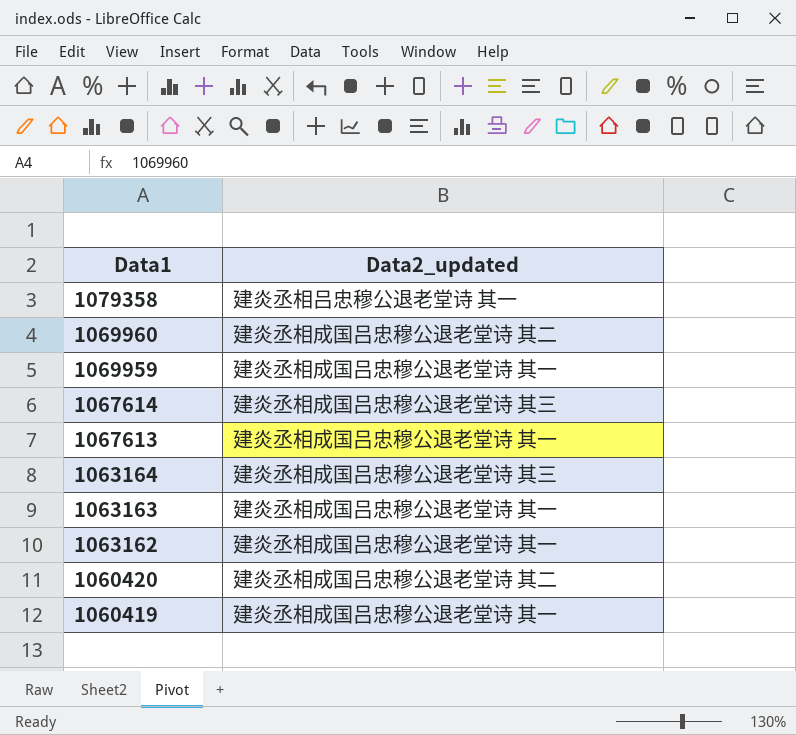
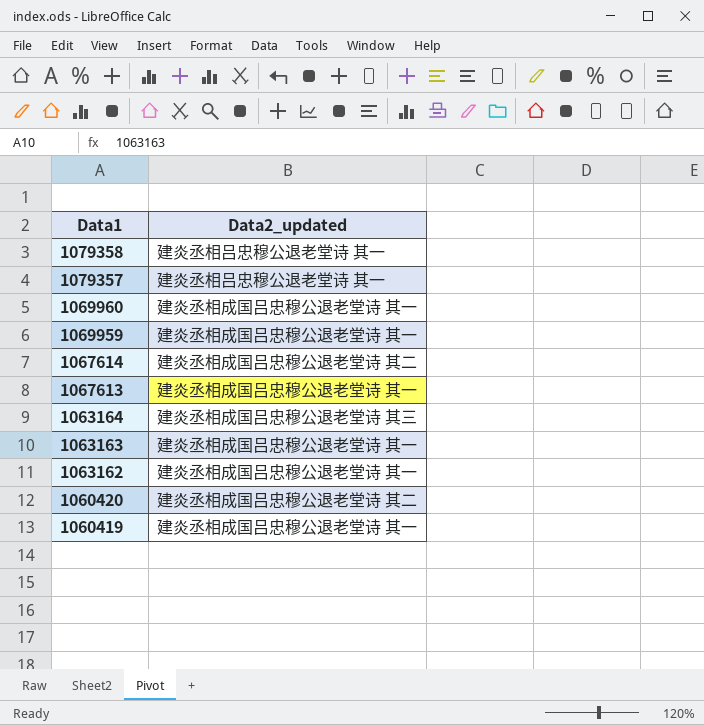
row 1079357: none -> 建炎丞相吕忠穆公退老堂诗 其一
1069960 | Data2_updated: 建炎丞相成国吕忠穆公退老堂诗 其二 -> 建炎丞相成国吕忠穆公退老堂诗 其一
1067614 | Data2_updated: 建炎丞相成国吕忠穆公退老堂诗 其三 -> 建炎丞相成国吕忠穆公退老堂诗 其二

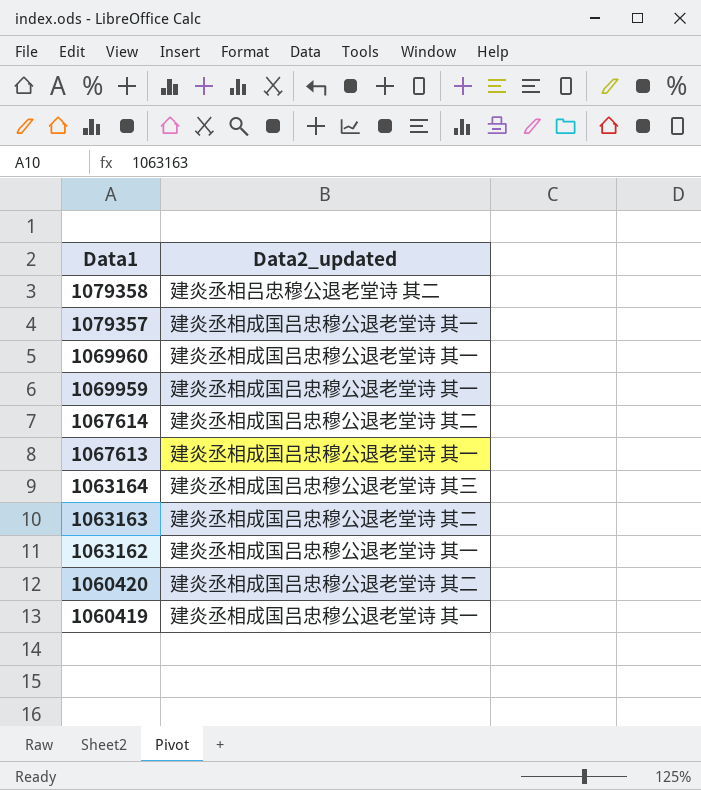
1079358 | Data2_updated: 建炎丞相吕忠穆公退老堂诗 其一 -> 建炎丞相吕忠穆公退老堂诗 其二
1079357 | Data2_updated: 建炎丞相吕忠穆公退老堂诗 其一 -> 建炎丞相成国吕忠穆公退老堂诗 其一
1063163 | Data2_updated: 建炎丞相成国吕忠穆公退老堂诗 其一 -> 建炎丞相成国吕忠穆公退老堂诗 其二

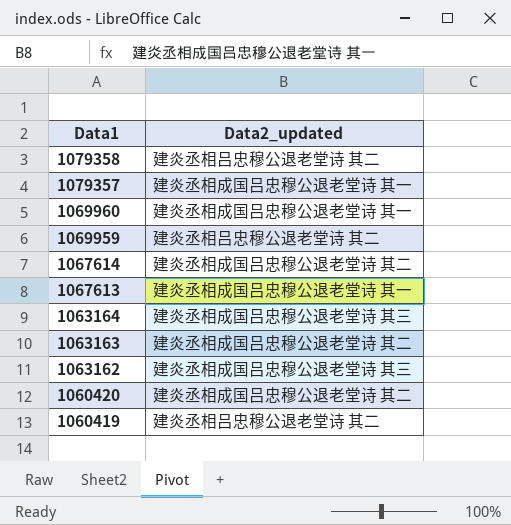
1069959 | Data2_updated: 建炎丞相成国吕忠穆公退老堂诗 其一 -> 建炎丞相吕忠穆公退老堂诗 其二
1063162 | Data2_updated: 建炎丞相成国吕忠穆公退老堂诗 其一 -> 建炎丞相成国吕忠穆公退老堂诗 其三
1060419 | Data2_updated: 建炎丞相成国吕忠穆公退老堂诗 其一 -> 建炎丞相吕忠穆公退老堂诗 其二

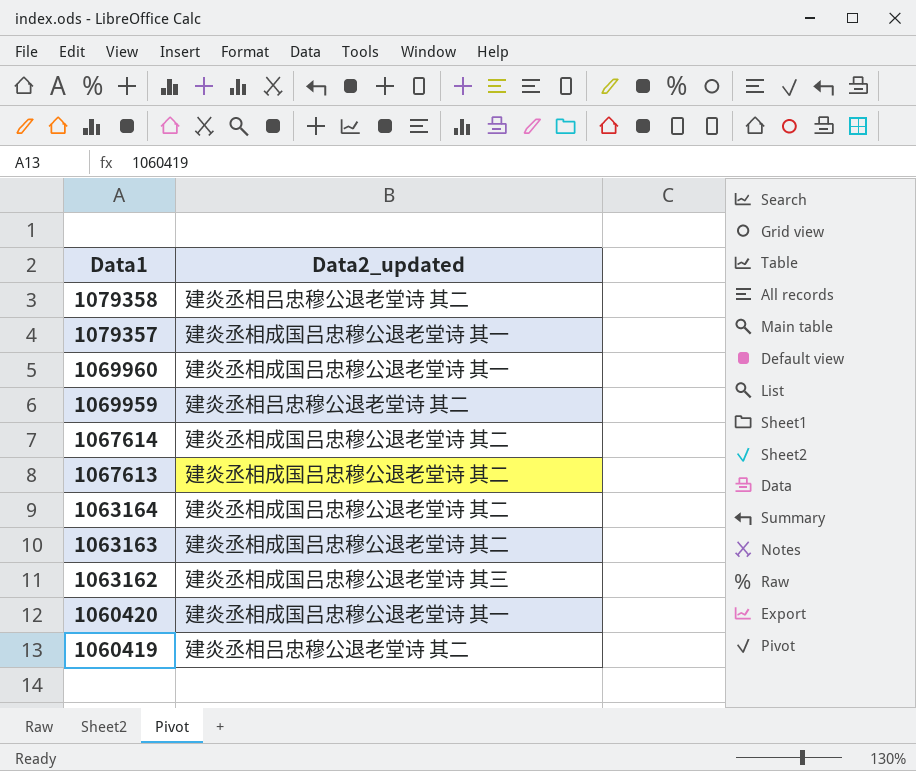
1067613 | Data2_updated: 建炎丞相成国吕忠穆公退老堂诗 其一 -> 建炎丞相成国吕忠穆公退老堂诗 其二
1063164 | Data2_updated: 建炎丞相成国吕忠穆公退老堂诗 其三 -> 建炎丞相成国吕忠穆公退老堂诗 其二
1060420 | Data2_updated: 建炎丞相成国吕忠穆公退老堂诗 其二 -> 建炎丞相成国吕忠穆公退老堂诗 其一

